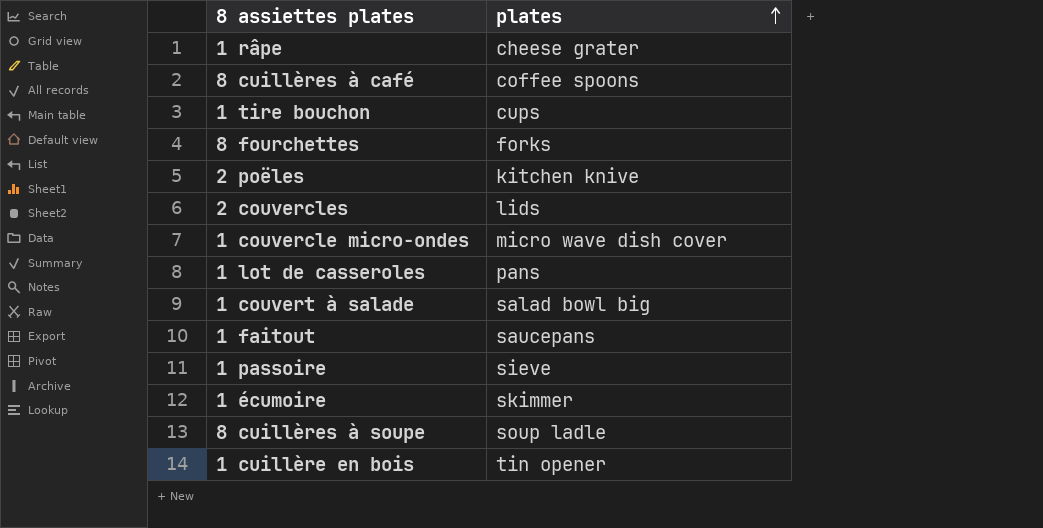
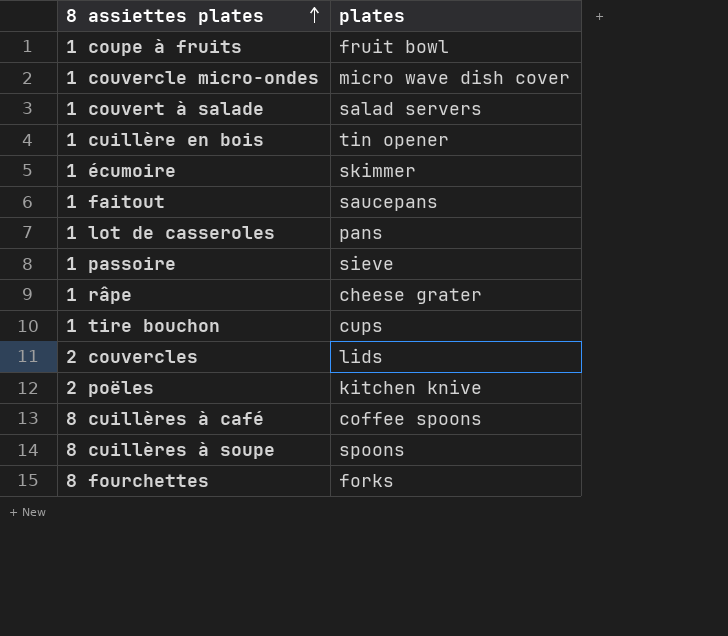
row order: plates ascending -> 8 assiettes plates ascending
row 1 coupe à fruits: none -> fruit bowl
1 couvert à salade | plates: salad bowl big -> salad servers
8 cuillères à soupe | plates: soup ladle -> spoons

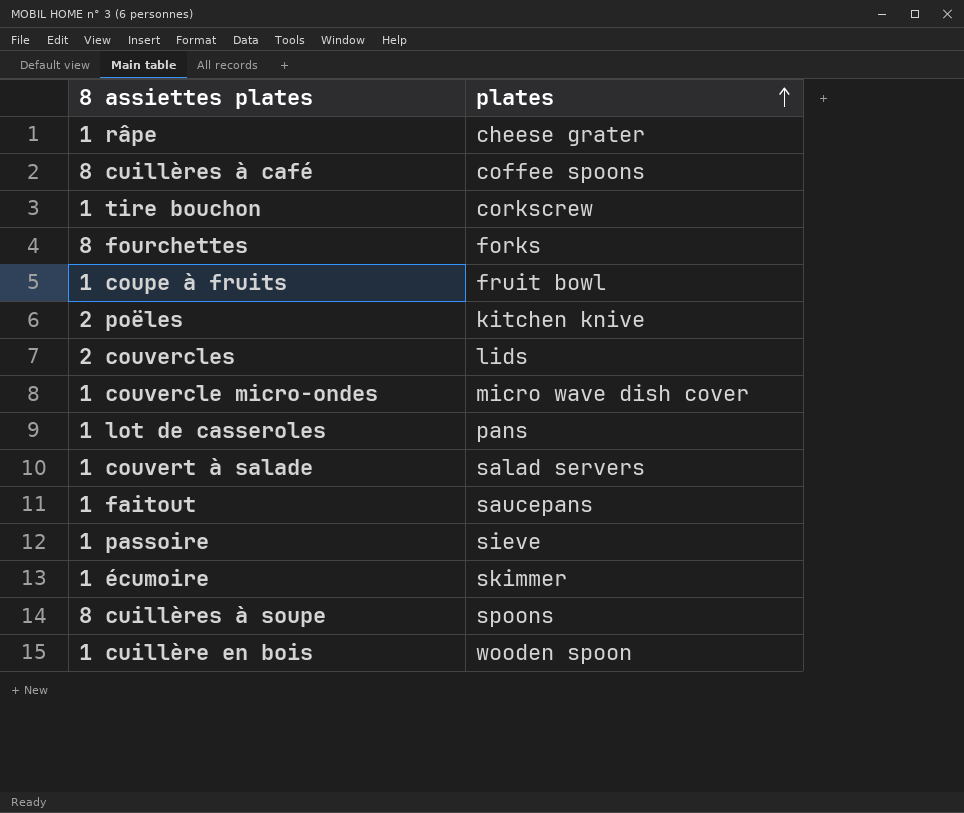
row order: 8 assiettes plates ascending -> plates ascending
1 tire bouchon | plates: cups -> corkscrew
1 cuillère en bois | plates: tin opener -> wooden spoon

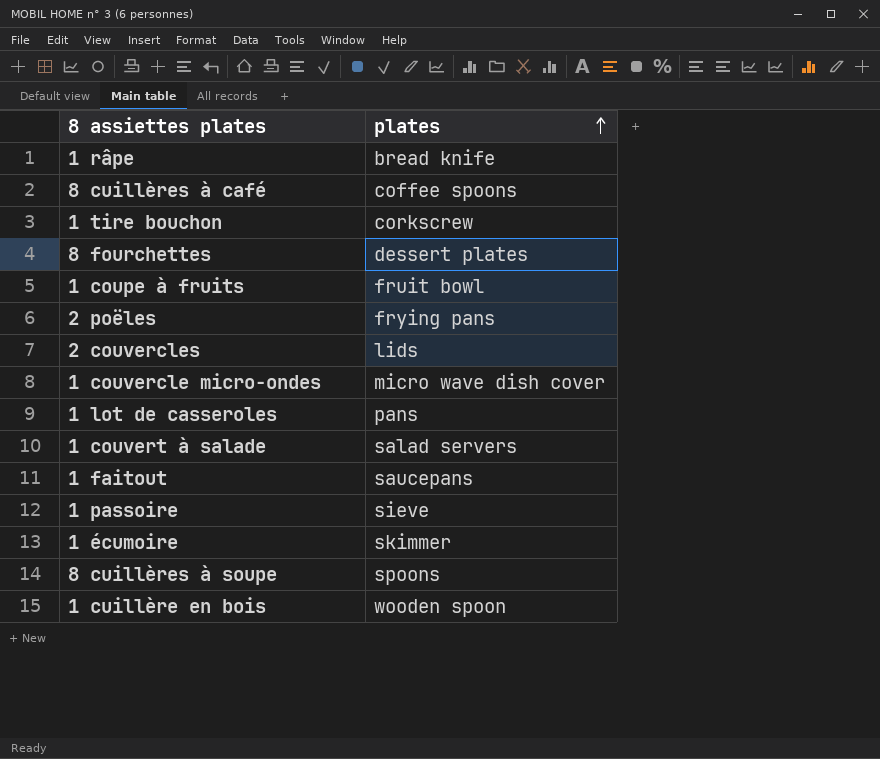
1 râpe | plates: cheese grater -> bread knife
8 fourchettes | plates: forks -> dessert plates
2 poëles | plates: kitchen knive -> frying pans

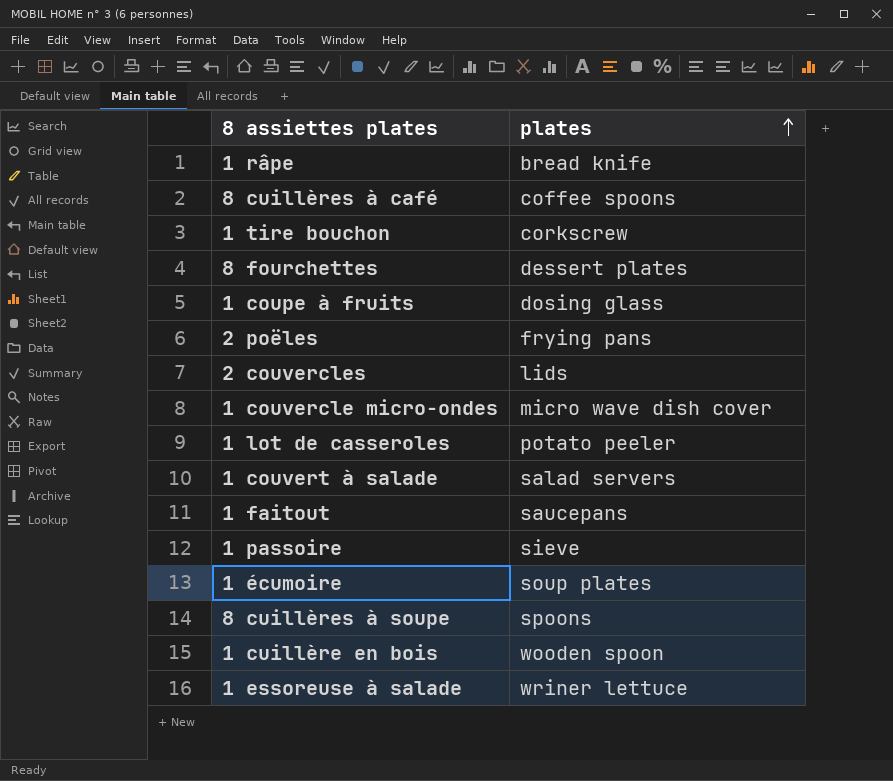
1 coupe à fruits | plates: fruit bowl -> dosing glass
1 lot de casseroles | plates: pans -> potato peeler
1 écumoire | plates: skimmer -> soup plates
row 1 essoreuse à salade: none -> wriner lettuce

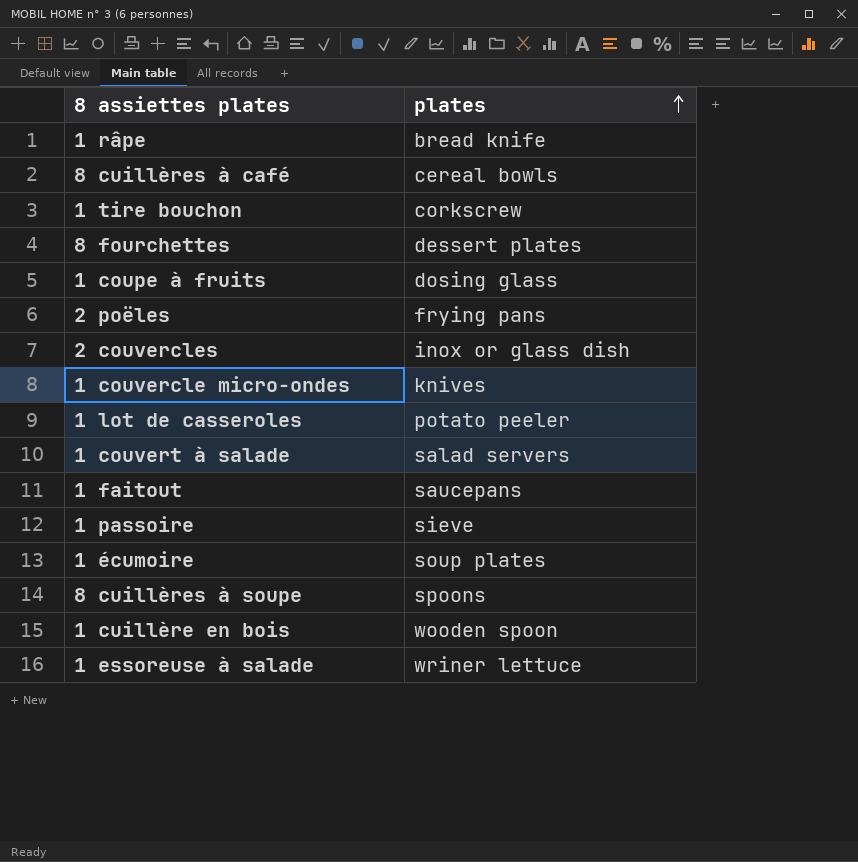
8 cuillères à café | plates: coffee spoons -> cereal bowls
2 couvercles | plates: lids -> inox or glass dish
1 couvercle micro-ondes | plates: micro wave dish cover -> knives

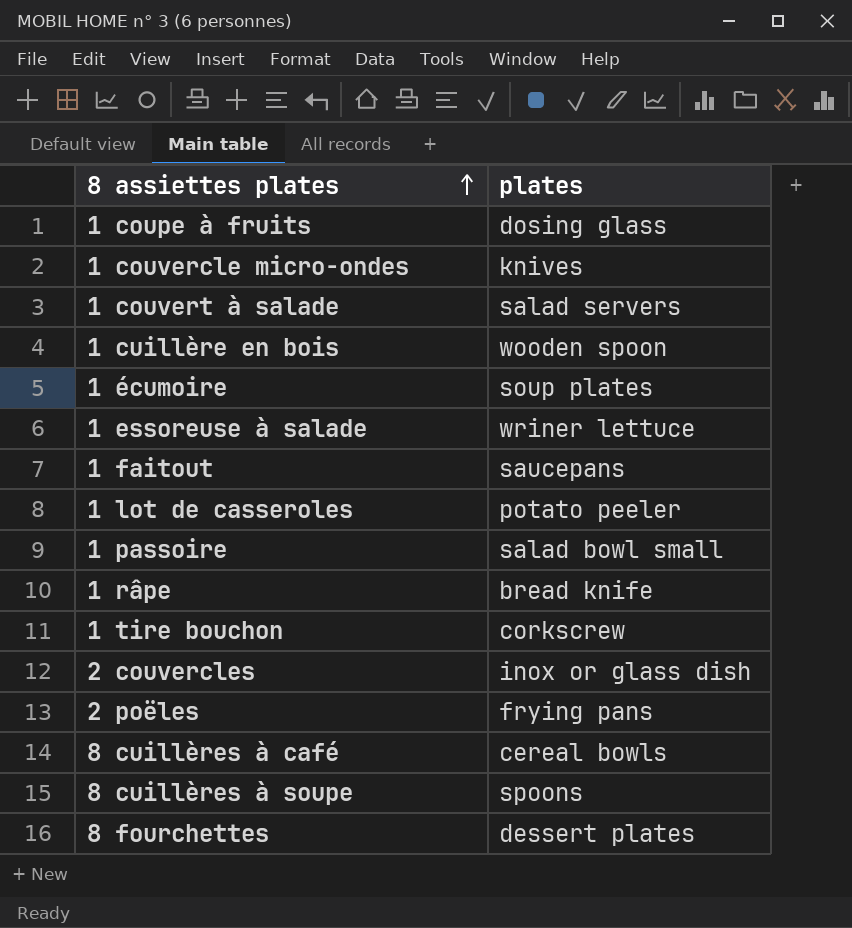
row order: plates ascending -> 8 assiettes plates ascending
1 passoire | plates: sieve -> salad bowl small

